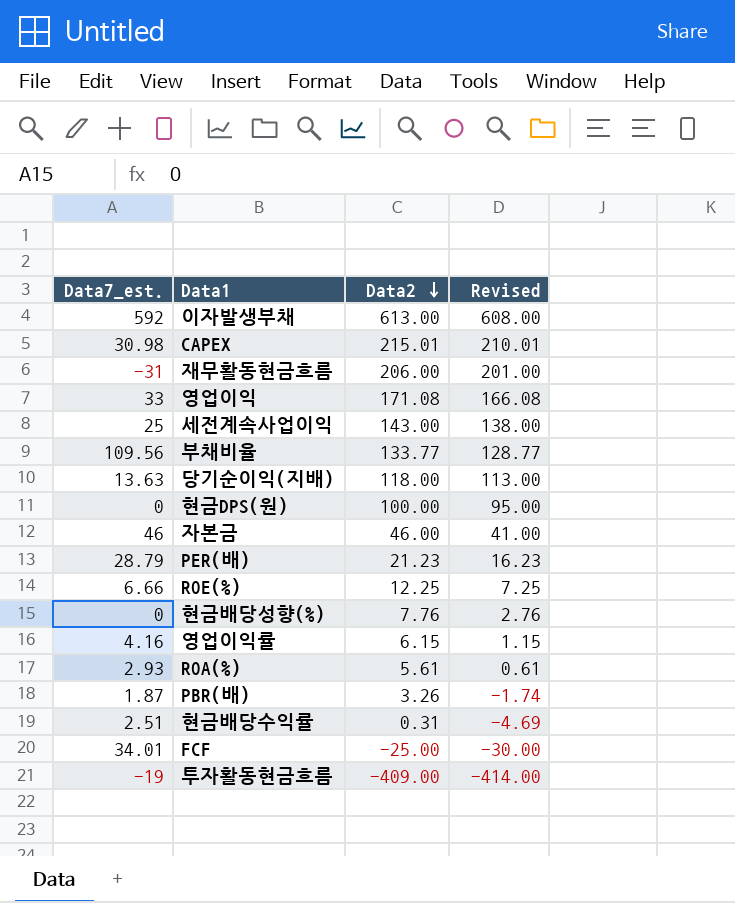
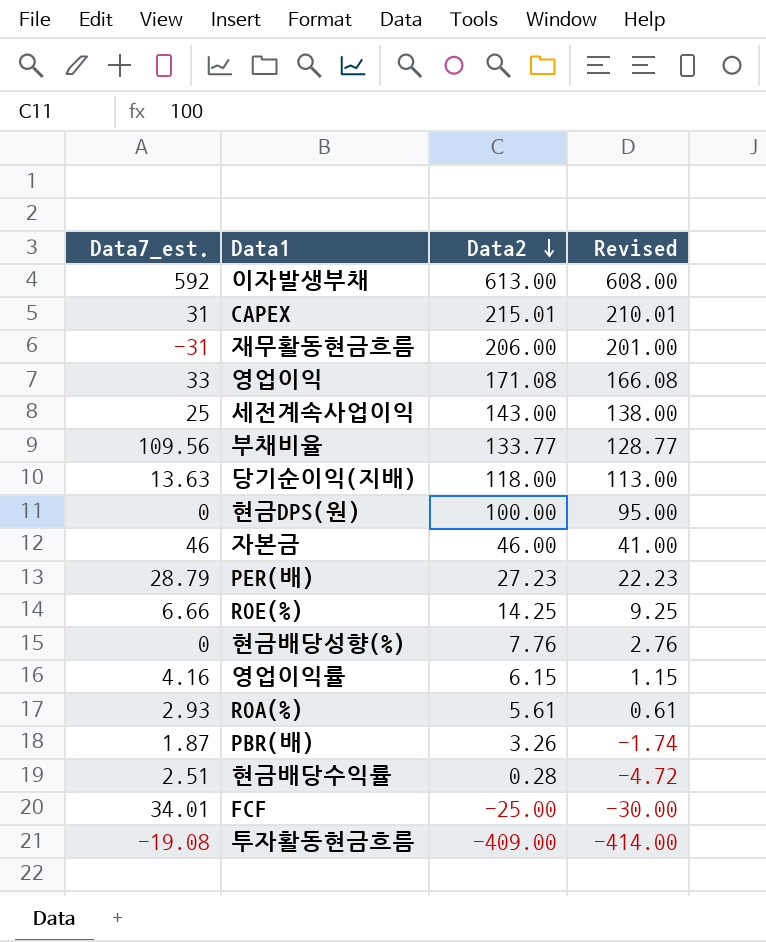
CAPEX | Data7_est.: 30.98 -> 31
PER(배) | Data2: 21.23 -> 27.23
PER(배) | Revised: 16.23 -> 22.23
ROE(%) | Data2: 12.25 -> 14.25
ROE(%) | Revised: 7.25 -> 9.25
현금배당수익률 | Data2: 0.31 -> 0.28
현금배당수익률 | Revised: -4.69 -> -4.72
투자활동현금흐름 | Data7_est.: -19 -> -19.08

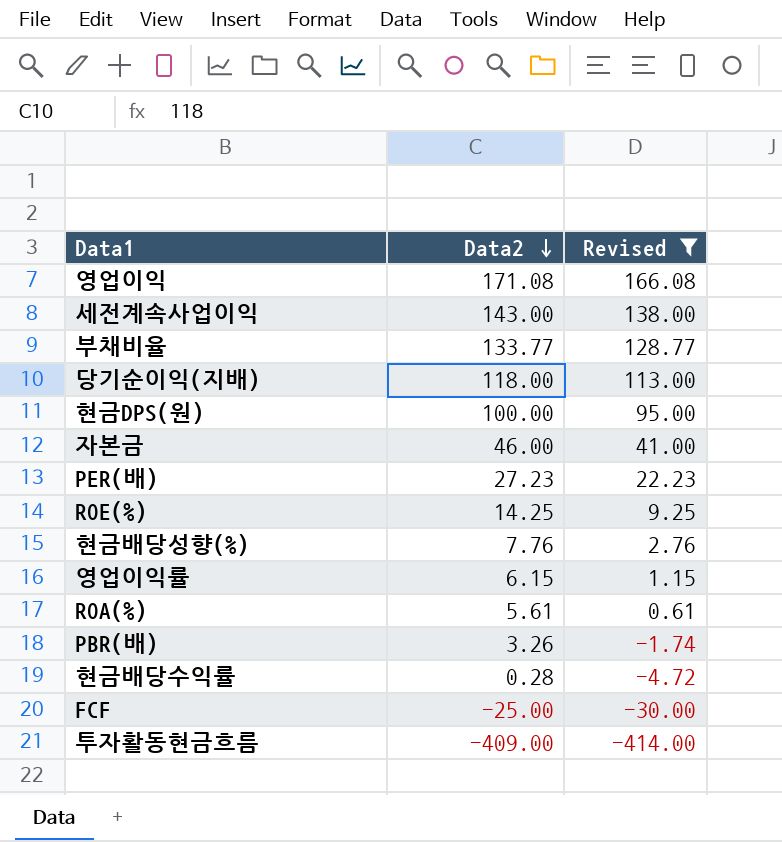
filter: none -> Revised <= 166.08
column Data7_est. | position: 1 -> none

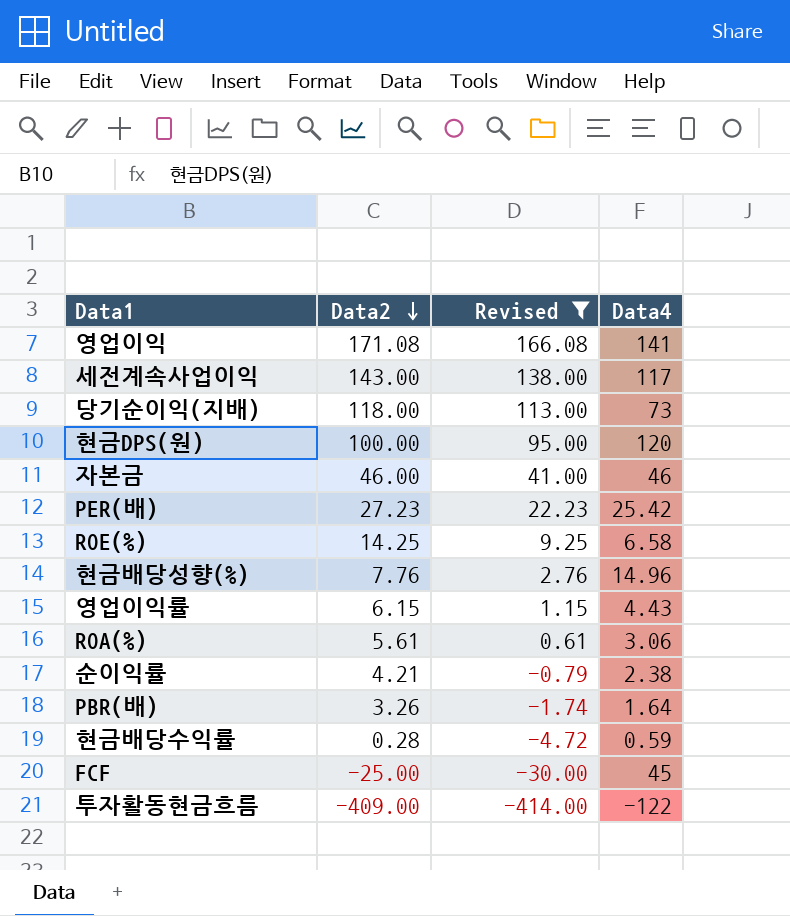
column Data4 | position: none -> 4
row 부채비율: 133.77 | 128.77 -> none
row 순이익률: none -> 4.21 | -0.79 | 2.38

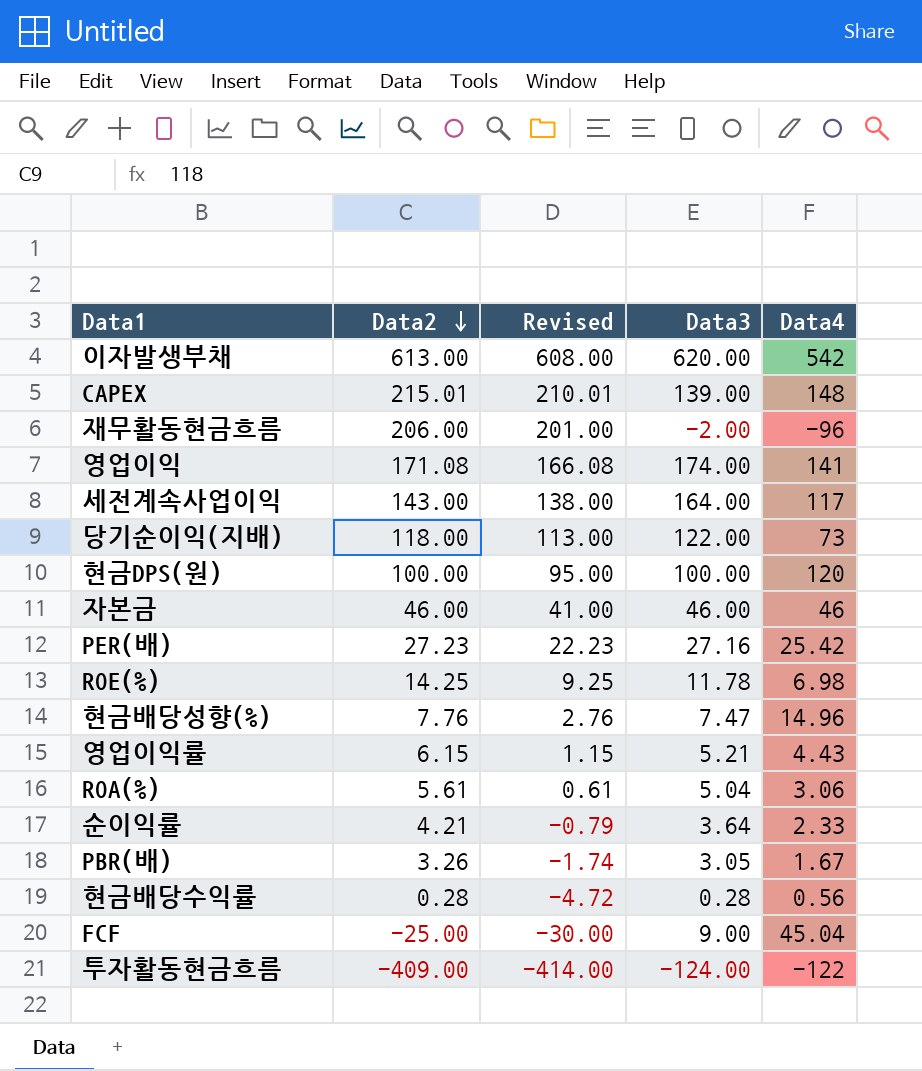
filter: Revised <= 166.08 -> none
column Data3 | position: none -> 4
ROE(%) | Data4: 6.58 -> 6.98
순이익률 | Data4: 2.38 -> 2.33
PBR(배) | Data4: 1.64 -> 1.67
현금배당수익률 | Data4: 0.59 -> 0.56
FCF | Data4: 45 -> 45.04

